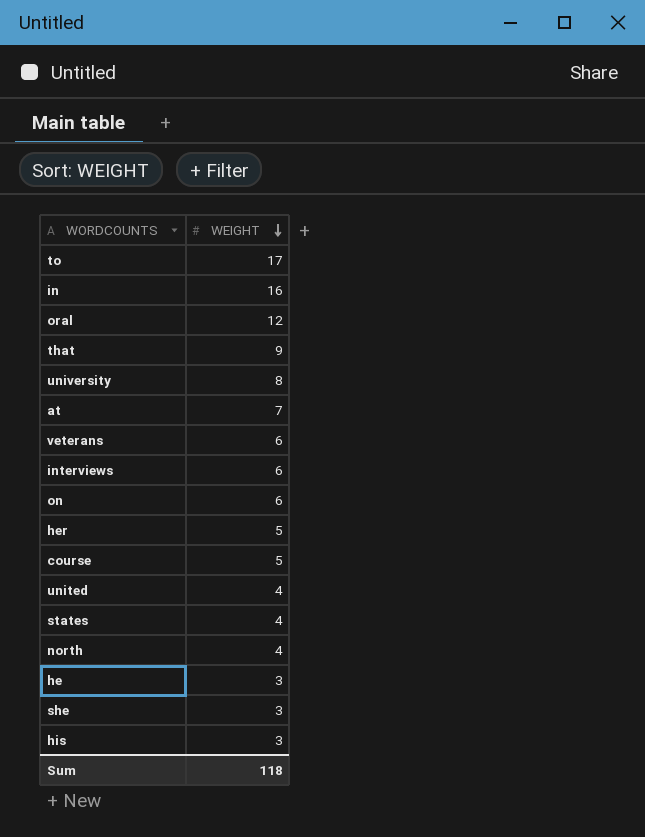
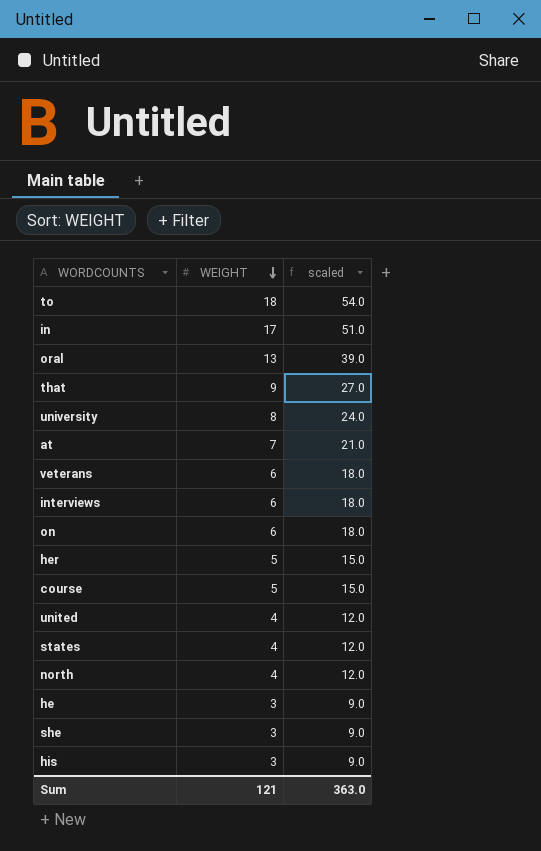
column scaled | formula: none -> [WEIGHT] * 3
to | WEIGHT: 17 -> 18
in | WEIGHT: 16 -> 17
oral | WEIGHT: 12 -> 13
Sum | WEIGHT: 118 -> 121

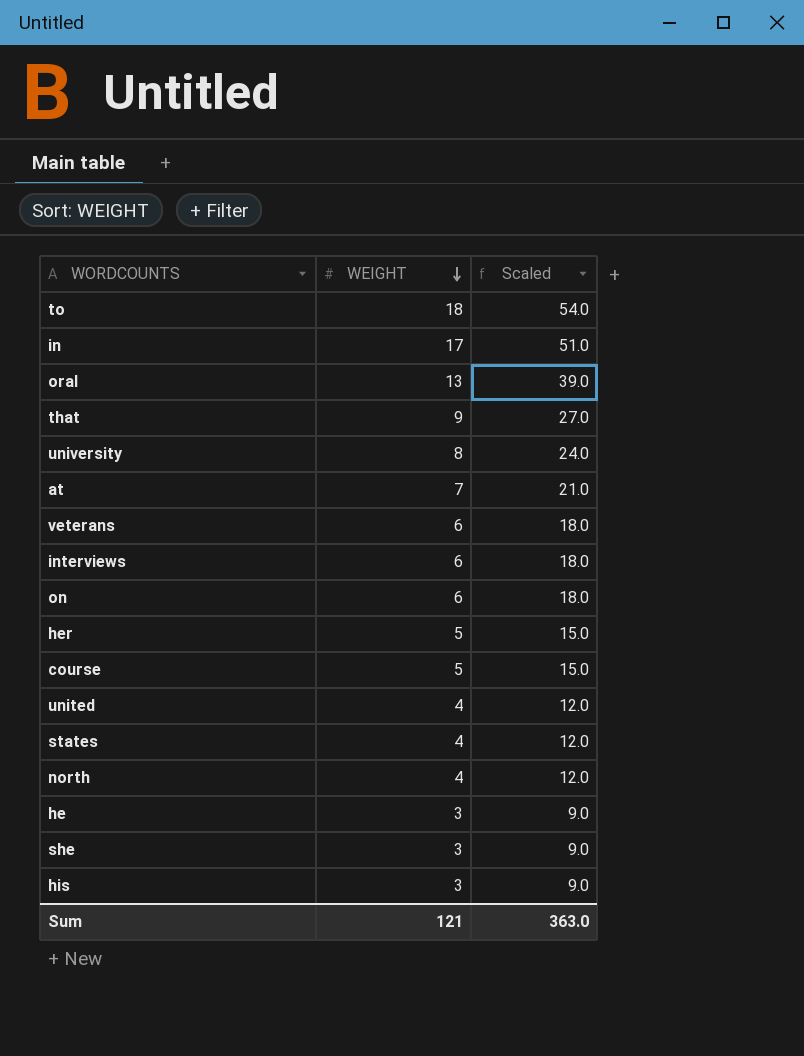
column name: scaled -> Scaled

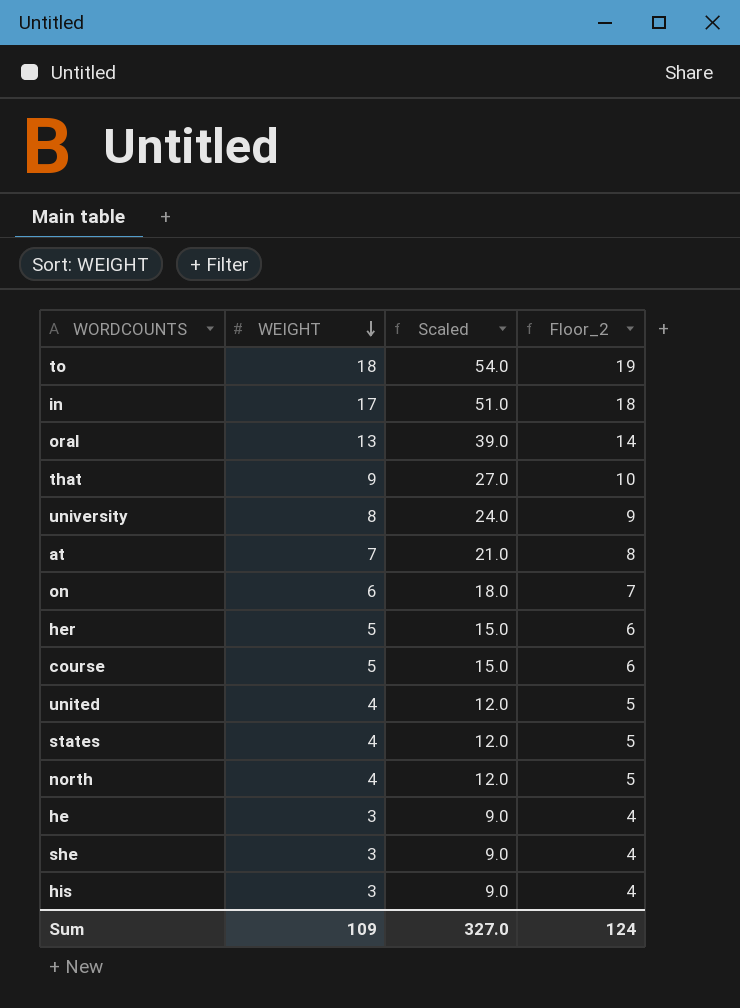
column Floor_2 | formula: none -> [WEIGHT] + 1
row veterans: 6 | 18.0 -> none
row interviews: 6 | 18.0 -> none
Sum | WEIGHT: 121 -> 109
Sum | Scaled: 363.0 -> 327.0

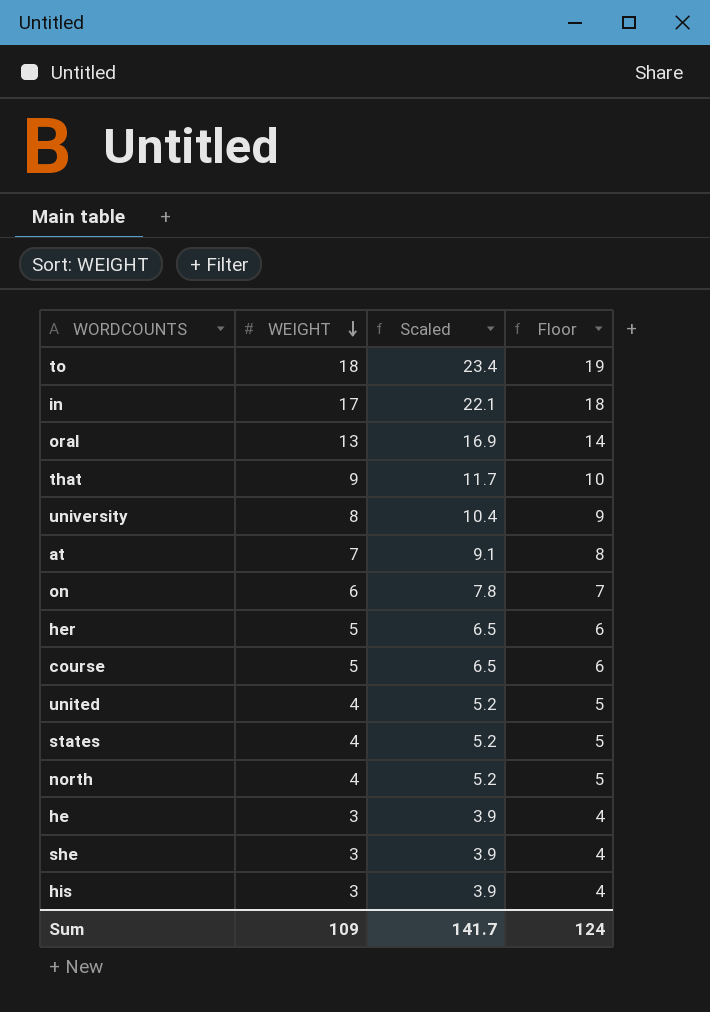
column Scaled | formula: [WEIGHT] * 3 -> [WEIGHT] * 1.3
column name: Floor_2 -> Floor
Sum | Scaled: 327.0 -> 141.7

